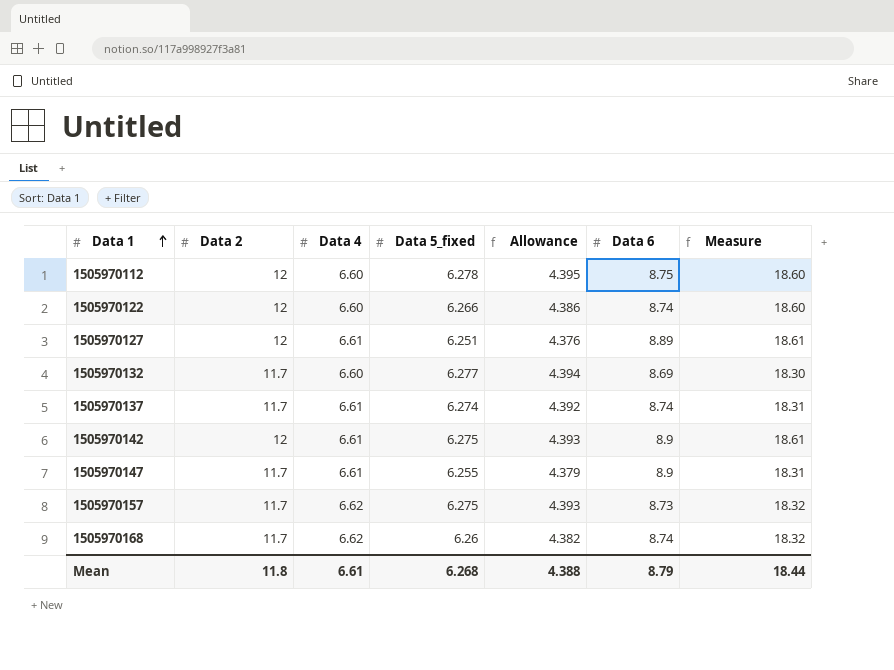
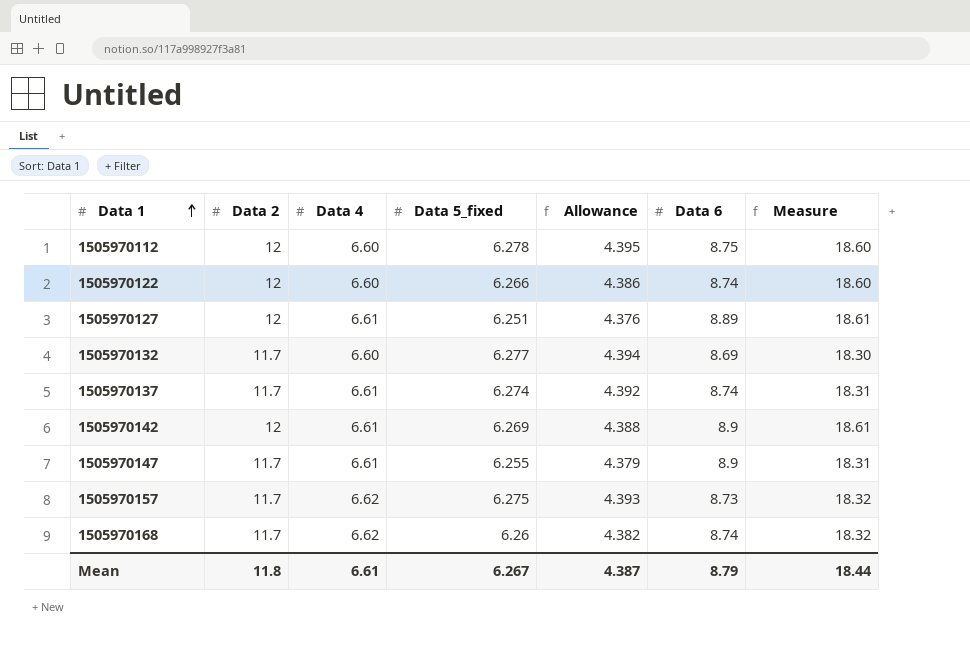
1505970142 | Data 5_fixed: 6.275 -> 6.269
1505970142 | Allowance: 4.393 -> 4.388
Mean | Data 5_fixed: 6.268 -> 6.267
Mean | Allowance: 4.388 -> 4.387

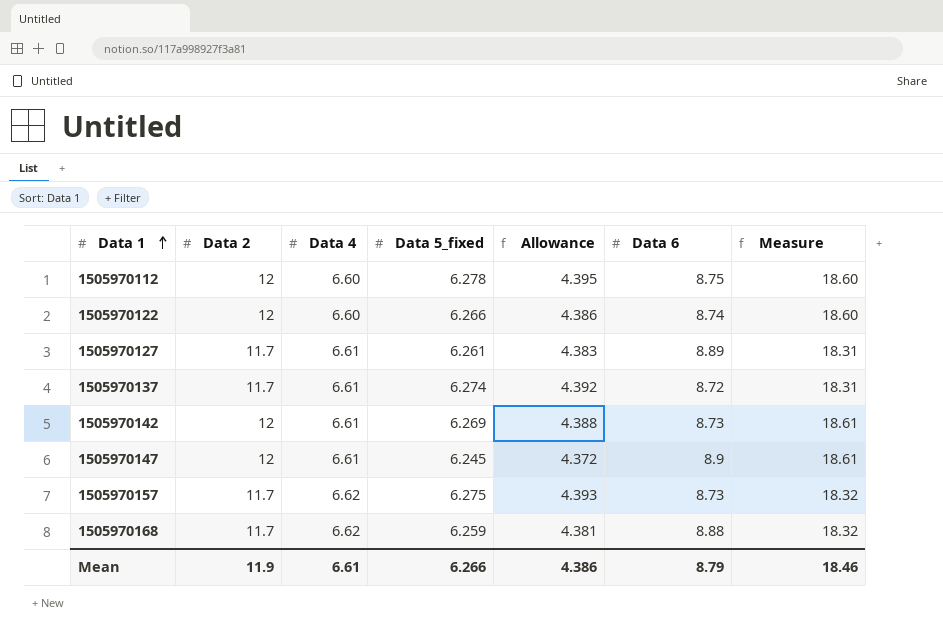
row 1505970132: 11.7 | 6.60 | 6.277 | 4.394 | 8.69 | 18.30 -> none
1505970127 | Data 2: 12 -> 11.7
1505970127 | Data 5_fixed: 6.251 -> 6.261
1505970127 | Allowance: 4.376 -> 4.383
1505970127 | Measure: 18.61 -> 18.31
1505970137 | Data 6: 8.74 -> 8.72
1505970142 | Data 6: 8.9 -> 8.73
1505970147 | Data 2: 11.7 -> 12
1505970147 | Data 5_fixed: 6.255 -> 6.245
1505970147 | Allowance: 4.379 -> 4.372
1505970147 | Measure: 18.31 -> 18.61
1505970168 | Data 5_fixed: 6.26 -> 6.259
1505970168 | Allowance: 4.382 -> 4.381
1505970168 | Data 6: 8.74 -> 8.88
Mean | Data 2: 11.8 -> 11.9
Mean | Data 5_fixed: 6.267 -> 6.266
Mean | Allowance: 4.387 -> 4.386
Mean | Measure: 18.44 -> 18.46

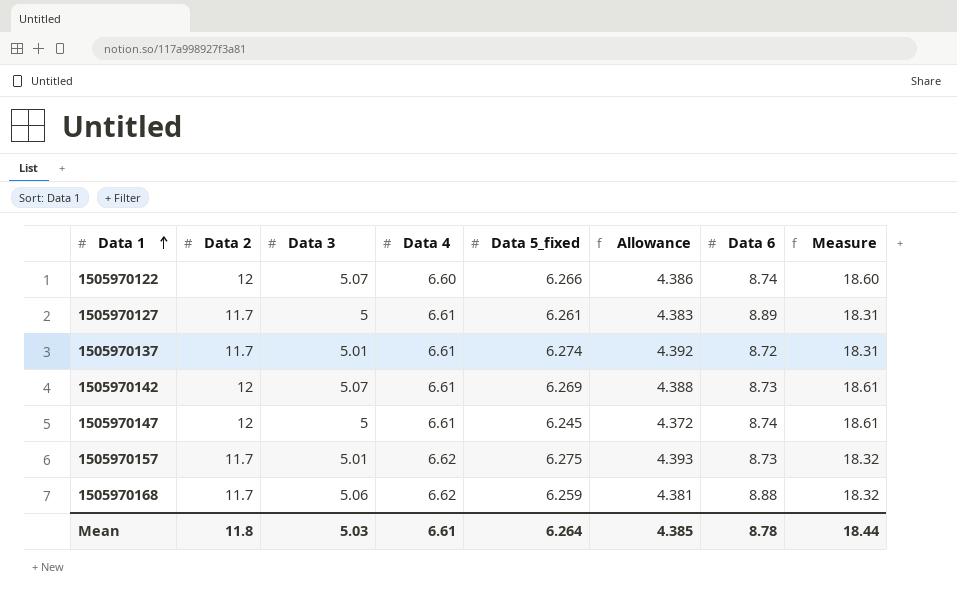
column Data 3 | position: none -> 3
row 1505970112: 12 | 6.60 | 6.278 | 4.395 | 8.75 | 18.60 -> none
1505970147 | Data 6: 8.9 -> 8.74
Mean | Data 2: 11.9 -> 11.8
Mean | Data 5_fixed: 6.266 -> 6.264
Mean | Allowance: 4.386 -> 4.385
Mean | Data 6: 8.79 -> 8.78
Mean | Measure: 18.46 -> 18.44

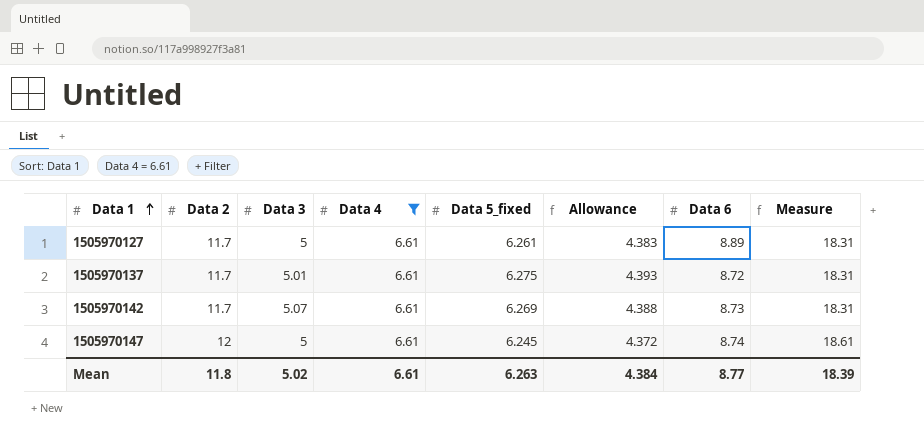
filter: none -> Data 4 = 6.61
1505970137 | Data 5_fixed: 6.274 -> 6.275
1505970137 | Allowance: 4.392 -> 4.393
1505970142 | Data 2: 12 -> 11.7
1505970142 | Measure: 18.61 -> 18.31
Mean | Data 3: 5.03 -> 5.02
Mean | Data 5_fixed: 6.264 -> 6.263
Mean | Allowance: 4.385 -> 4.384
Mean | Data 6: 8.78 -> 8.77
Mean | Measure: 18.44 -> 18.39

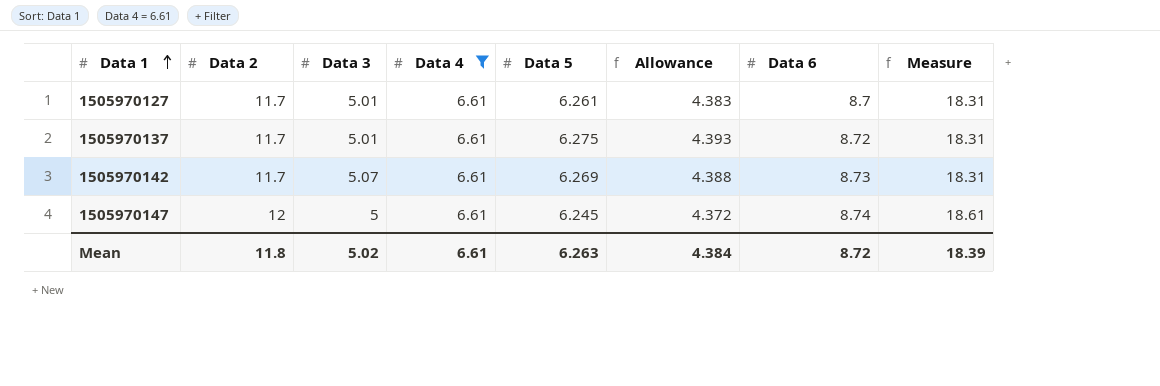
column name: Data 5_fixed -> Data 5
1505970127 | Data 3: 5 -> 5.01
1505970127 | Data 6: 8.89 -> 8.7
Mean | Data 6: 8.77 -> 8.72

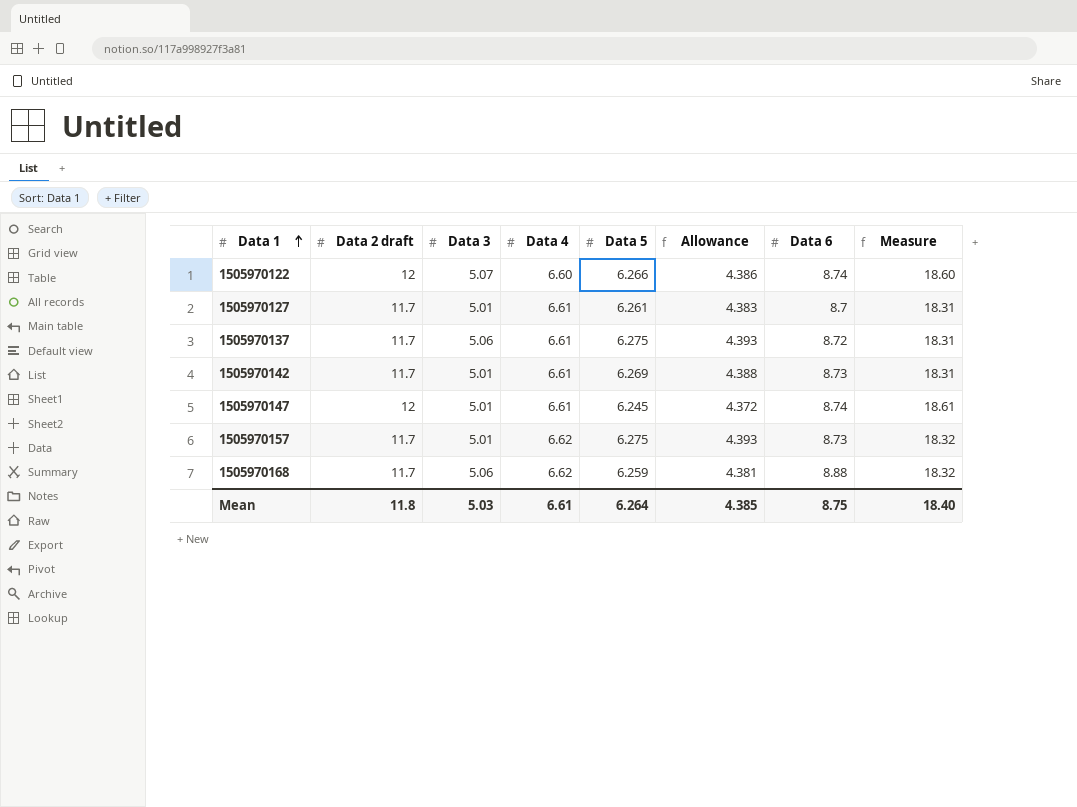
filter: Data 4 = 6.61 -> none
column name: Data 2 -> Data 2 draft
1505970137 | Data 3: 5.01 -> 5.06
1505970142 | Data 3: 5.07 -> 5.01
1505970147 | Data 3: 5 -> 5.01
Mean | Data 3: 5.02 -> 5.03
Mean | Data 5: 6.263 -> 6.264
Mean | Allowance: 4.384 -> 4.385
Mean | Data 6: 8.72 -> 8.75
Mean | Measure: 18.39 -> 18.40

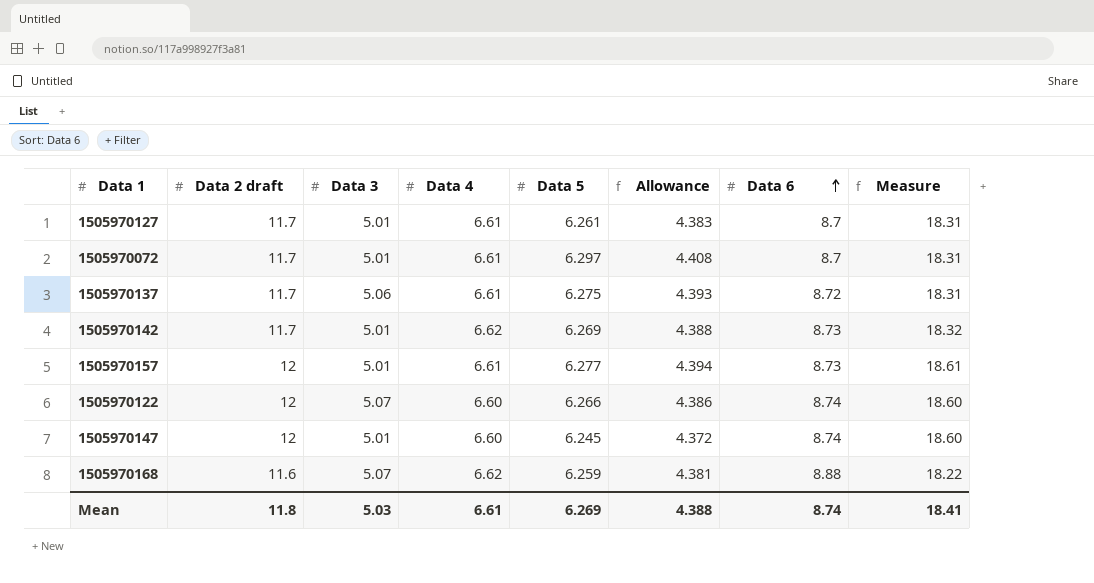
row order: Data 1 ascending -> Data 6 ascending
row 1505970072: none -> 11.7 | 5.01 | 6.61 | 6.297 | 4.408 | 8.7 | 18.31
1505970142 | Data 4: 6.61 -> 6.62
1505970142 | Measure: 18.31 -> 18.32
1505970157 | Data 2 draft: 11.7 -> 12
1505970157 | Data 4: 6.62 -> 6.61
1505970157 | Data 5: 6.275 -> 6.277
1505970157 | Allowance: 4.393 -> 4.394
1505970157 | Measure: 18.32 -> 18.61
1505970147 | Data 4: 6.61 -> 6.60
1505970147 | Measure: 18.61 -> 18.60
1505970168 | Data 2 draft: 11.7 -> 11.6
1505970168 | Data 3: 5.06 -> 5.07
1505970168 | Measure: 18.32 -> 18.22
Mean | Data 5: 6.264 -> 6.269
Mean | Allowance: 4.385 -> 4.388
Mean | Data 6: 8.75 -> 8.74
Mean | Measure: 18.40 -> 18.41

